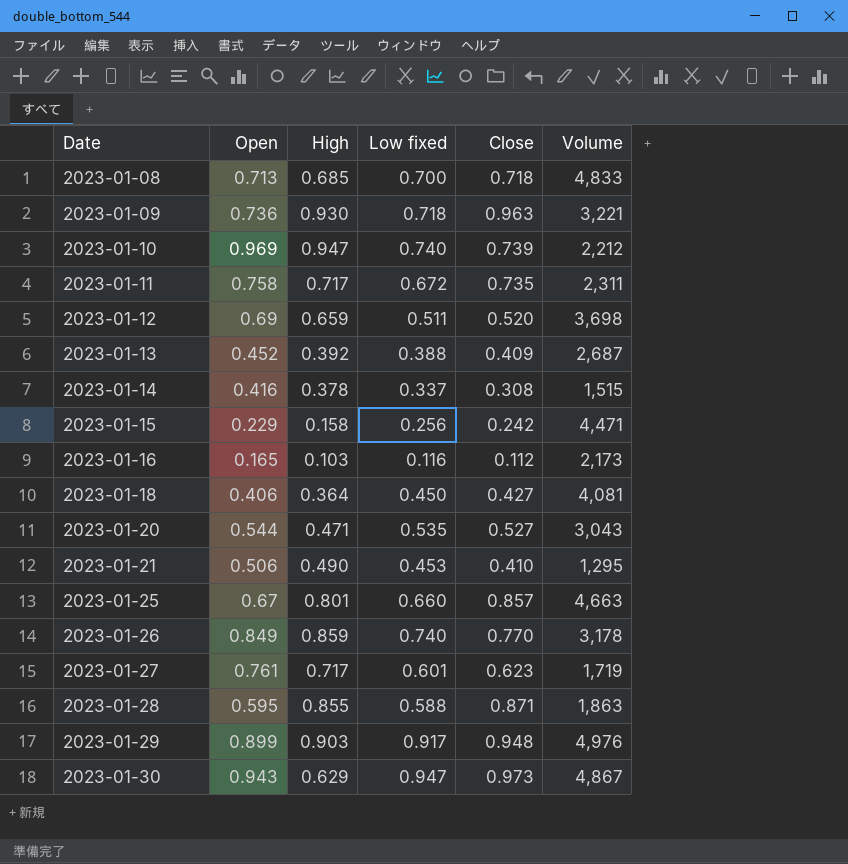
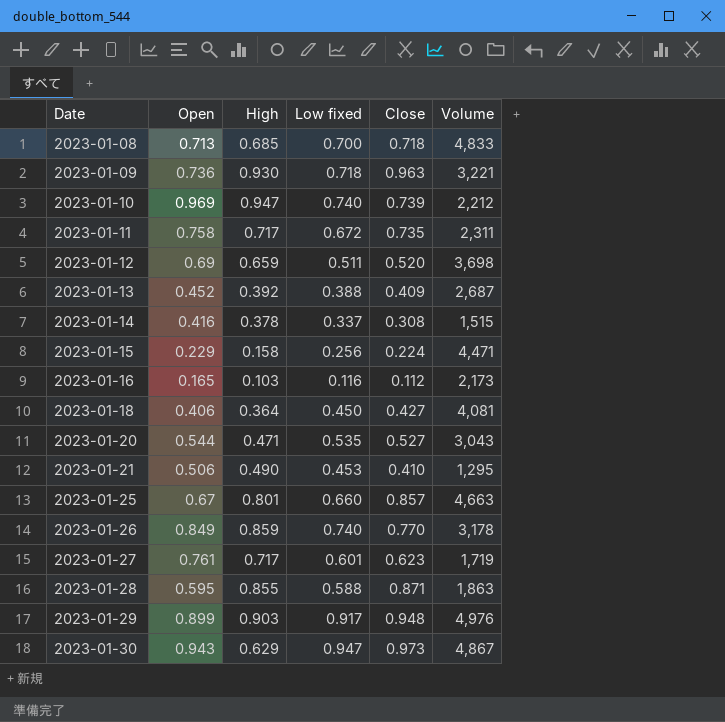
2023-01-15 | Close: 0.242 -> 0.224

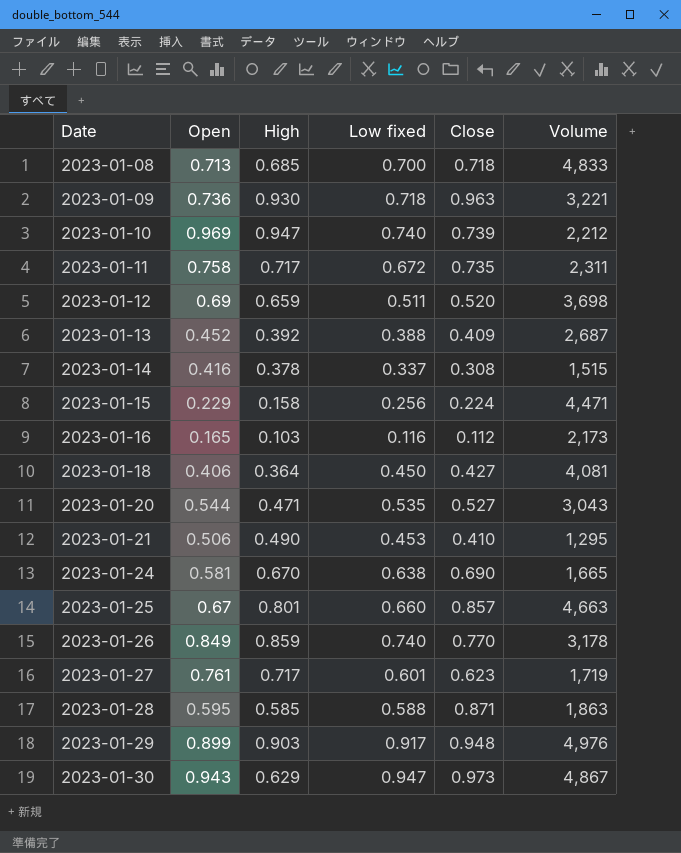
row 2023-01-24: none -> 0.581 | 0.670 | 0.638 | 0.690 | 1,665
2023-01-28 | High: 0.855 -> 0.585

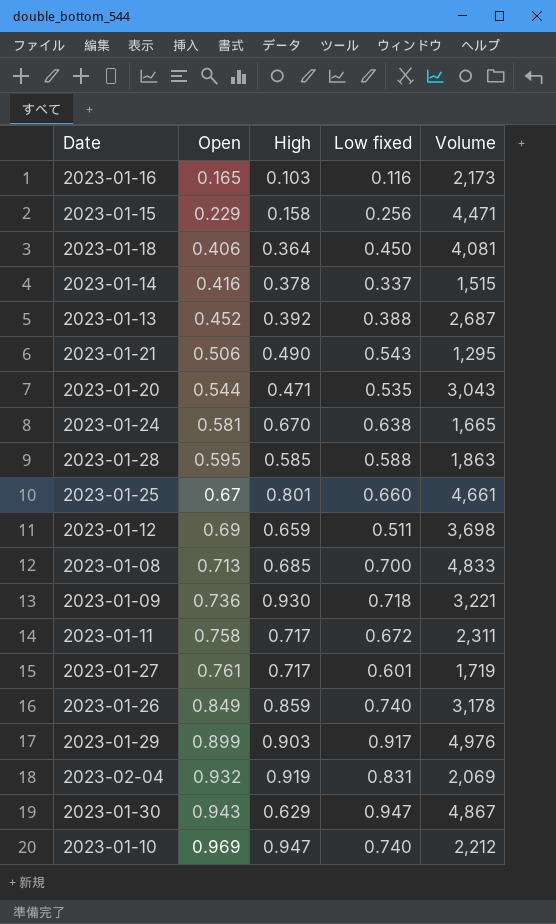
row order: Date ascending -> Open ascending
column Close | position: 5 -> none
2023-01-21 | Low fixed: 0.453 -> 0.543
2023-01-25 | Volume: 4,663 -> 4,661
row 2023-02-04: none -> 0.932 | 0.919 | 0.831 | 2,069

